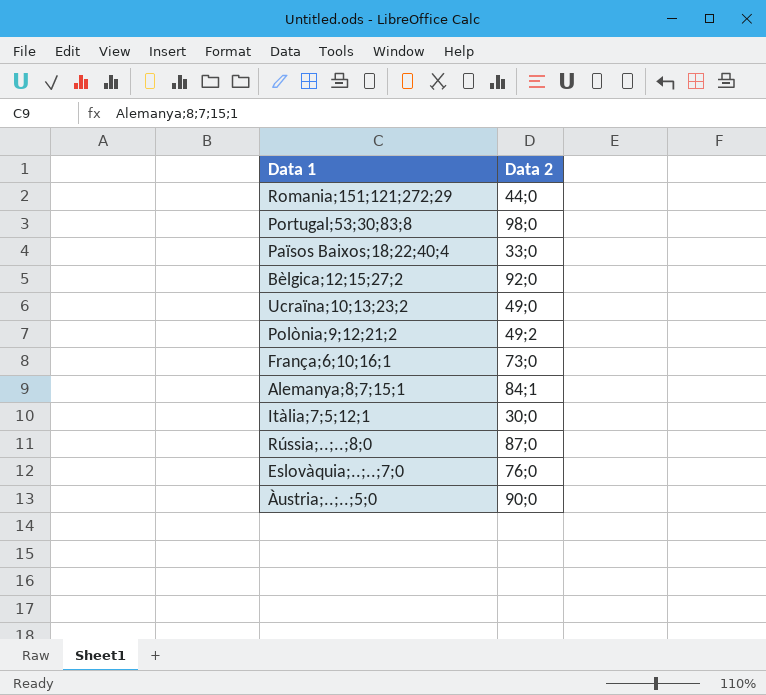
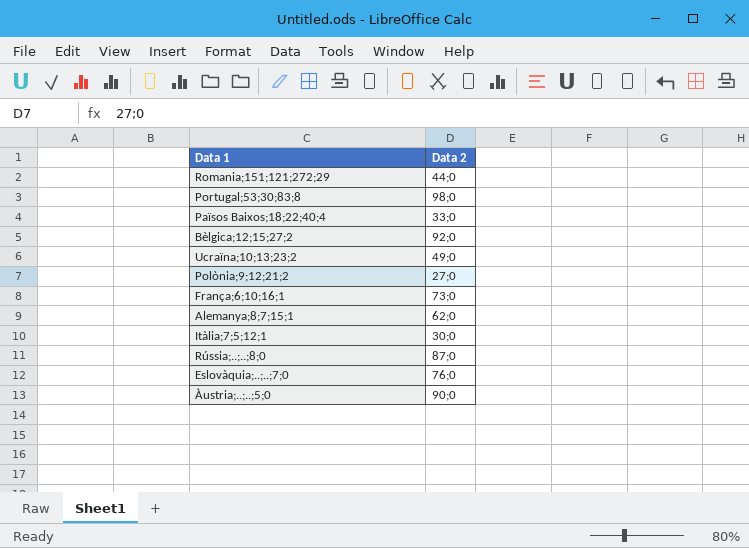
Polònia;9;12;21;2 | Data 2: 49;2 -> 27;0
Alemanya;8;7;15;1 | Data 2: 84;1 -> 62;0

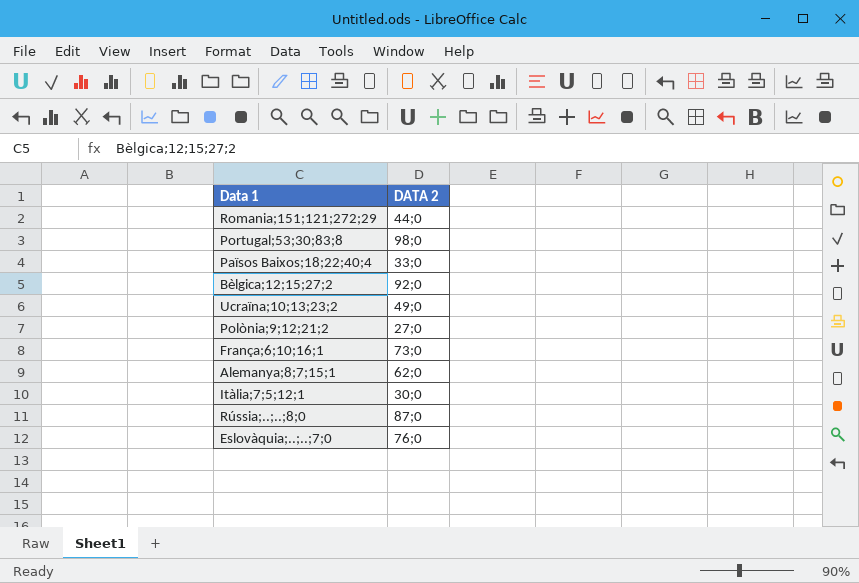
column name: Data 2 -> DATA 2
row Àustria;..;..;5;0: 90;0 -> none

